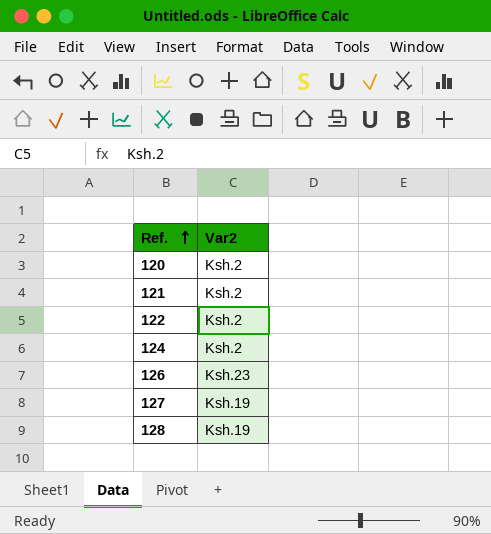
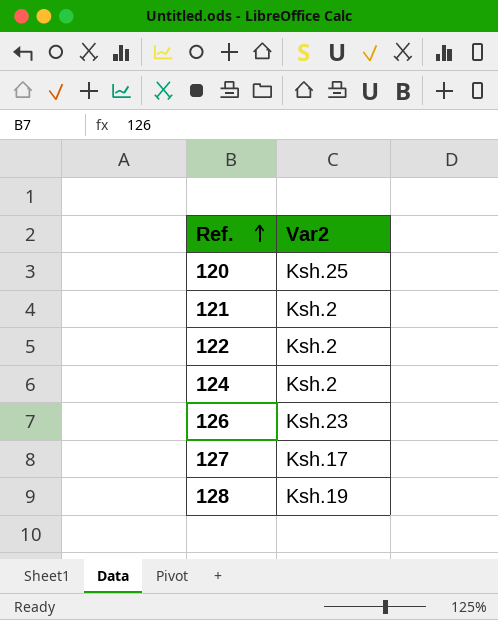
120 | Var2: Ksh.2 -> Ksh.25
127 | Var2: Ksh.19 -> Ksh.17

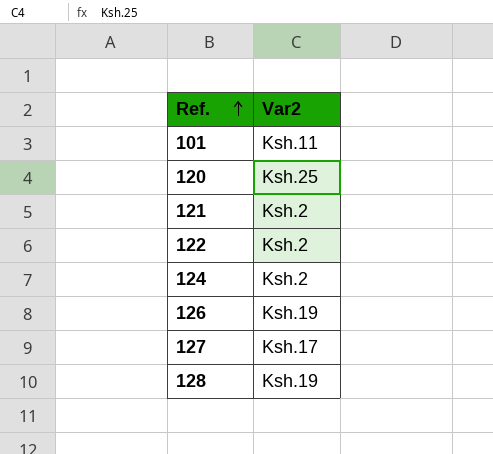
row 101: none -> Ksh.11
126 | Var2: Ksh.23 -> Ksh.19

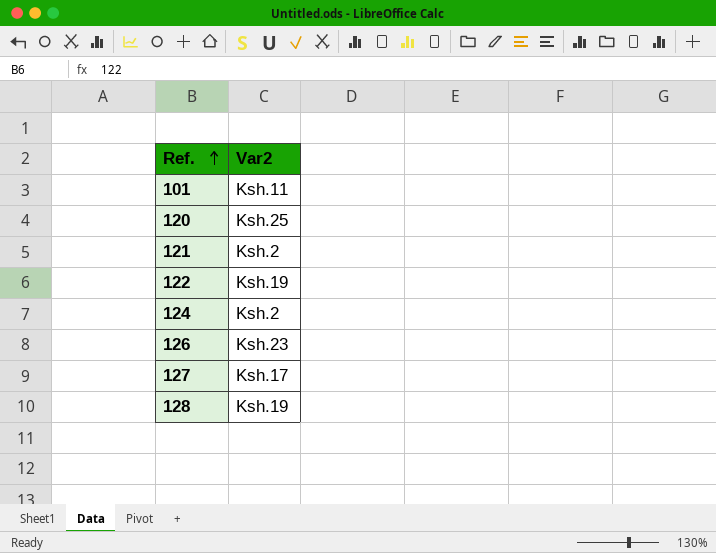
122 | Var2: Ksh.2 -> Ksh.19
126 | Var2: Ksh.19 -> Ksh.23

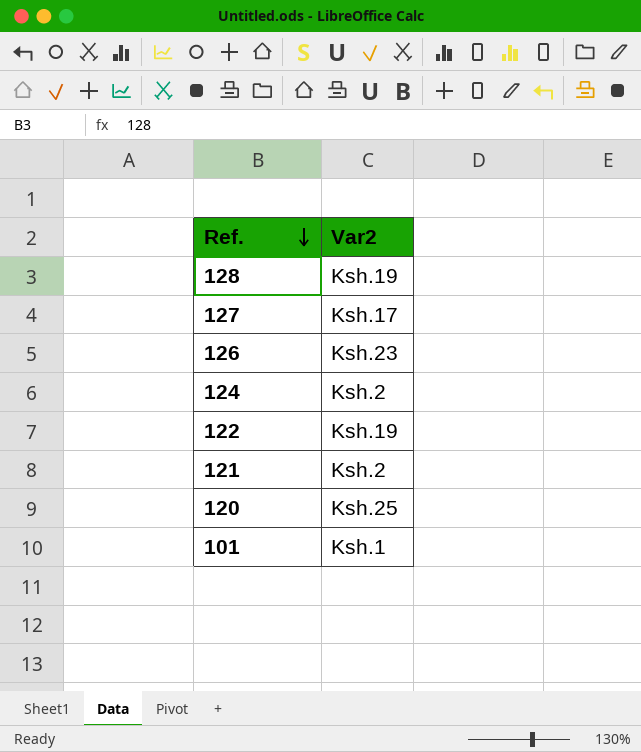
row order: Ref. ascending -> Ref. descending
101 | Var2: Ksh.11 -> Ksh.1

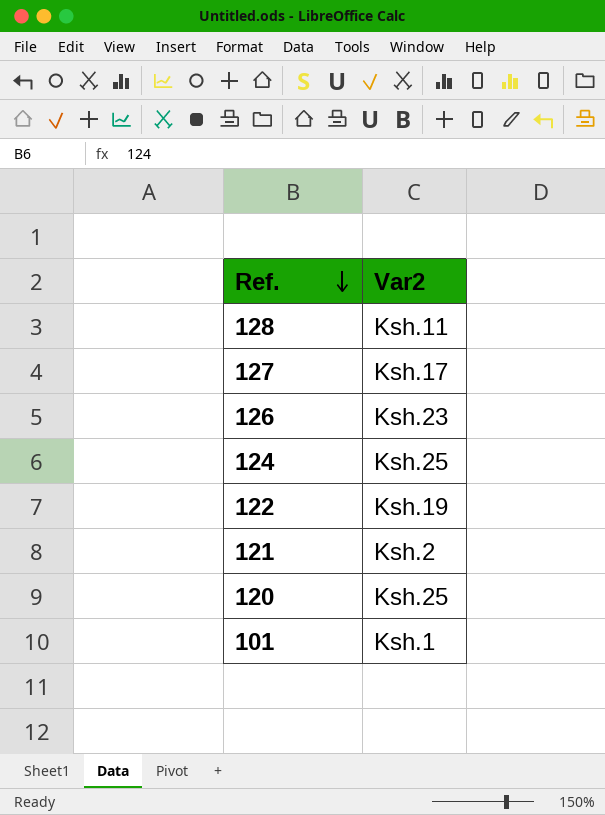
128 | Var2: Ksh.19 -> Ksh.11
124 | Var2: Ksh.2 -> Ksh.25

